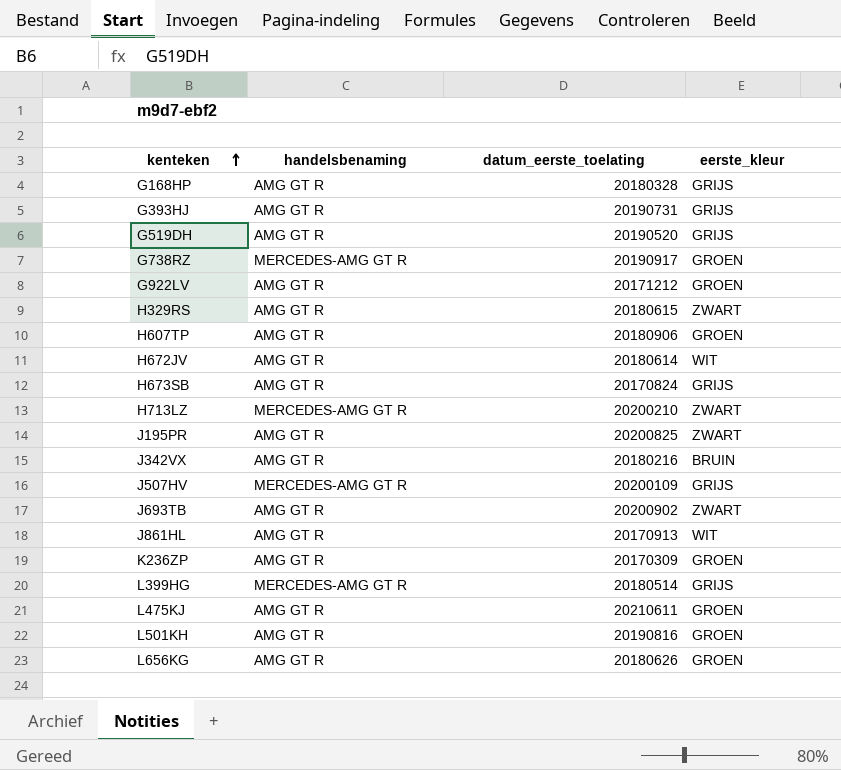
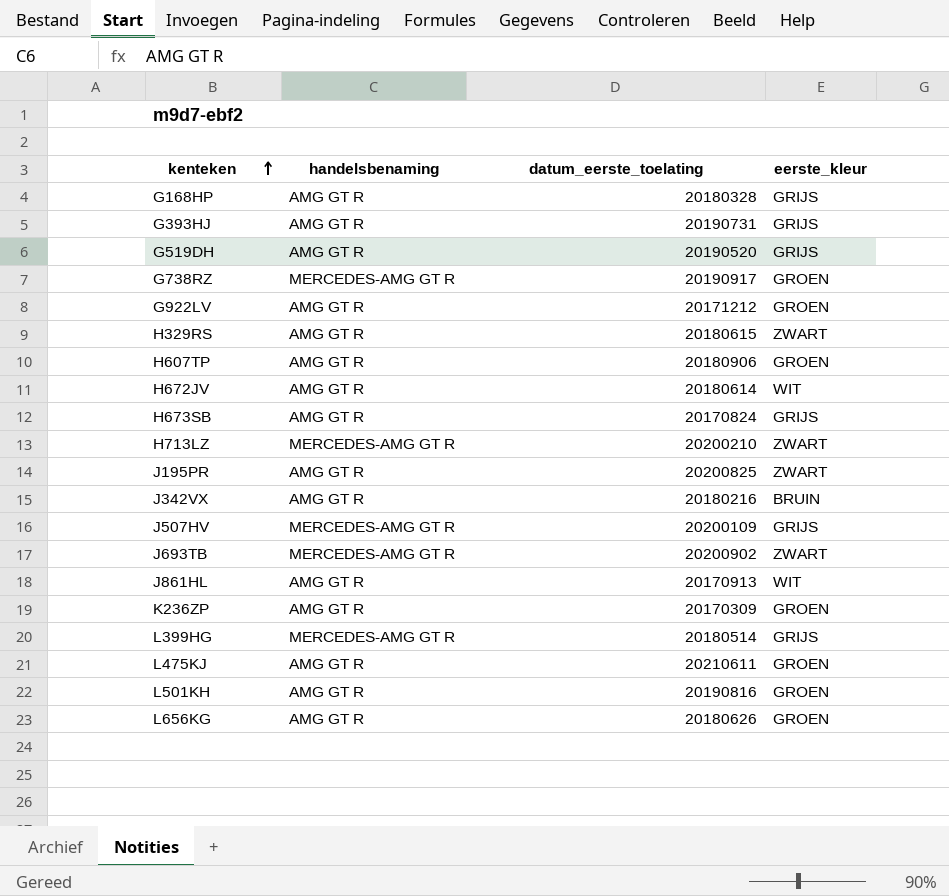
J693TB | handelsbenaming: AMG GT R -> MERCEDES-AMG GT R

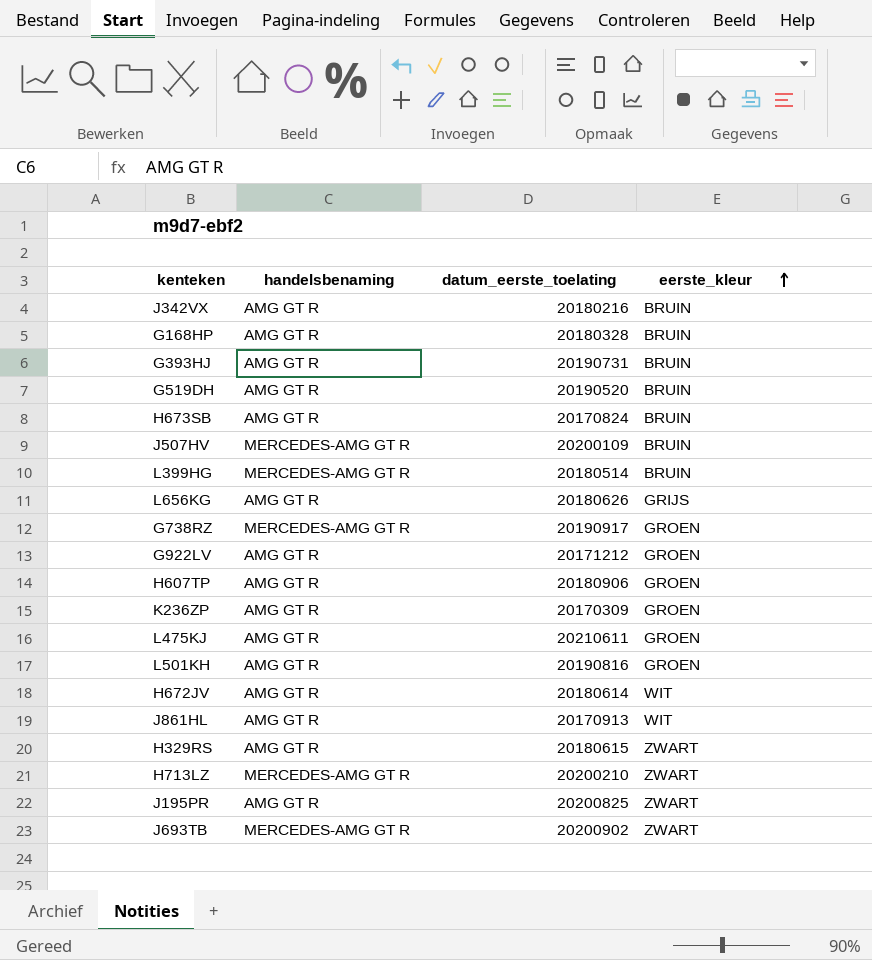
row order: kenteken ascending -> eerste_kleur ascending
G168HP | eerste_kleur: GRIJS -> BRUIN
G393HJ | eerste_kleur: GRIJS -> BRUIN
G519DH | eerste_kleur: GRIJS -> BRUIN
H673SB | eerste_kleur: GRIJS -> BRUIN
J507HV | eerste_kleur: GRIJS -> BRUIN
L399HG | eerste_kleur: GRIJS -> BRUIN
L656KG | eerste_kleur: GROEN -> GRIJS

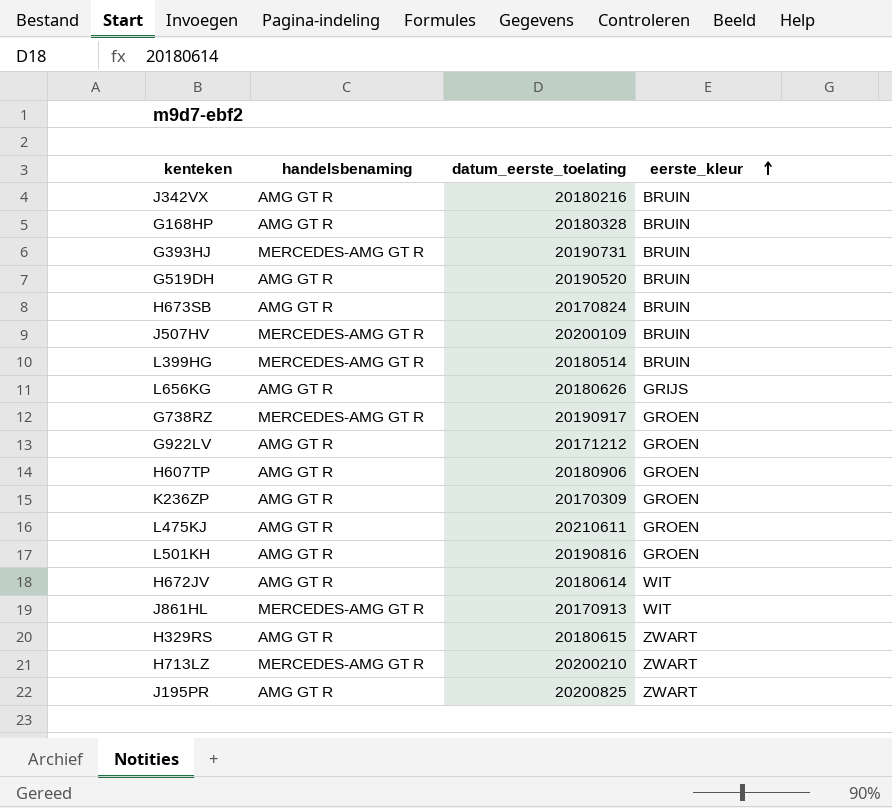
row J693TB: MERCEDES-AMG GT R | 20200902 | ZWART -> none
G393HJ | handelsbenaming: AMG GT R -> MERCEDES-AMG GT R
J861HL | handelsbenaming: AMG GT R -> MERCEDES-AMG GT R

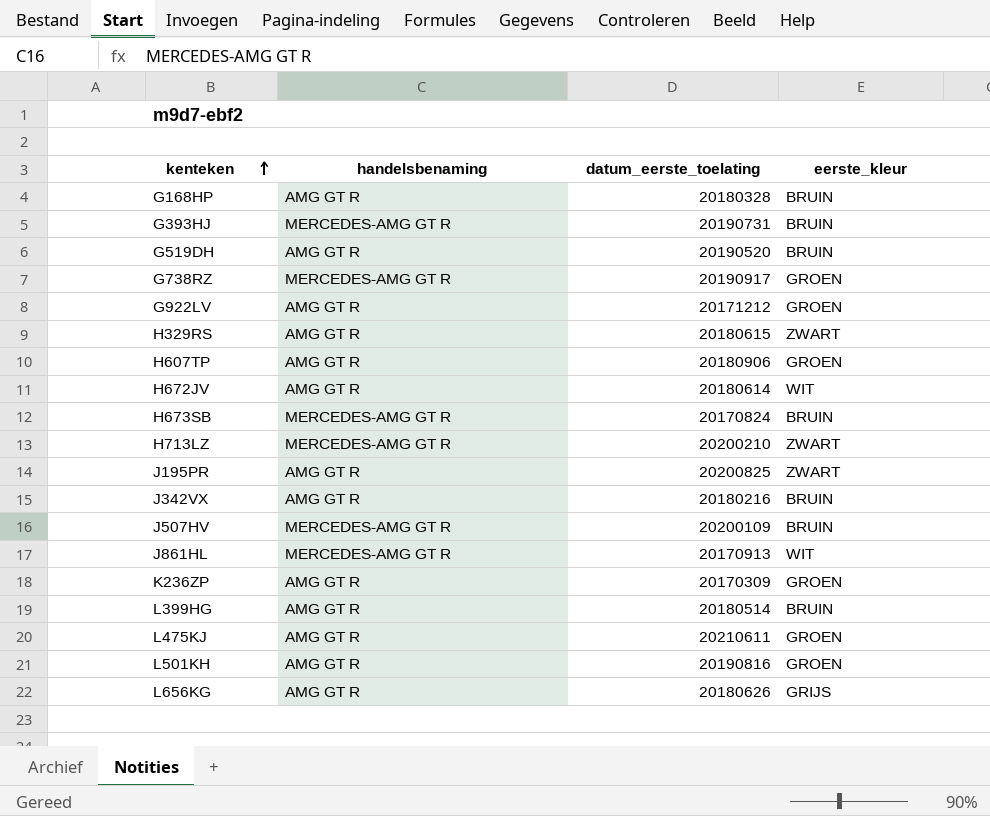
row order: eerste_kleur ascending -> kenteken ascending
H673SB | handelsbenaming: AMG GT R -> MERCEDES-AMG GT R
L399HG | handelsbenaming: MERCEDES-AMG GT R -> AMG GT R

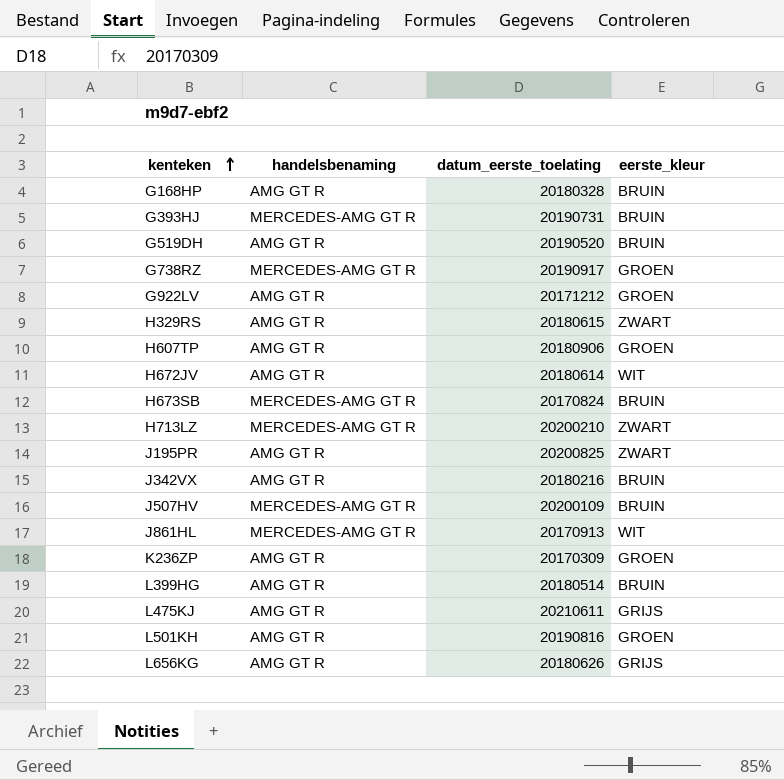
L475KJ | eerste_kleur: GROEN -> GRIJS

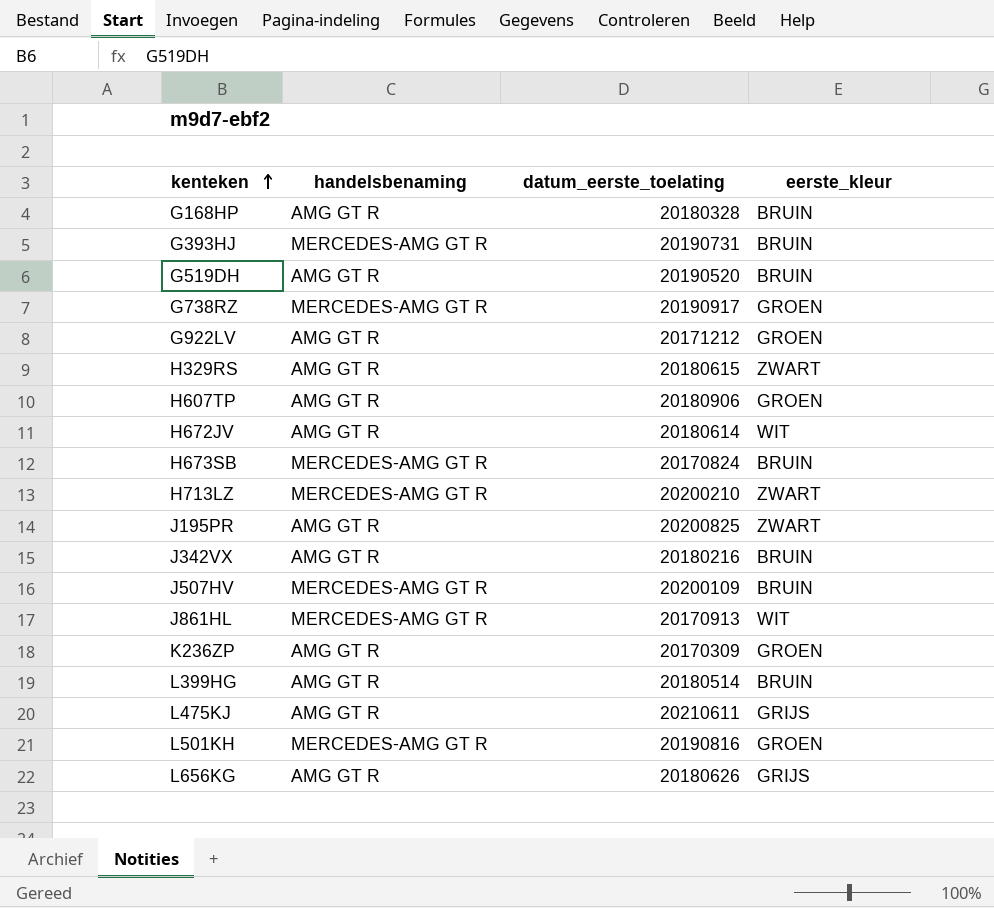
L501KH | handelsbenaming: AMG GT R -> MERCEDES-AMG GT R

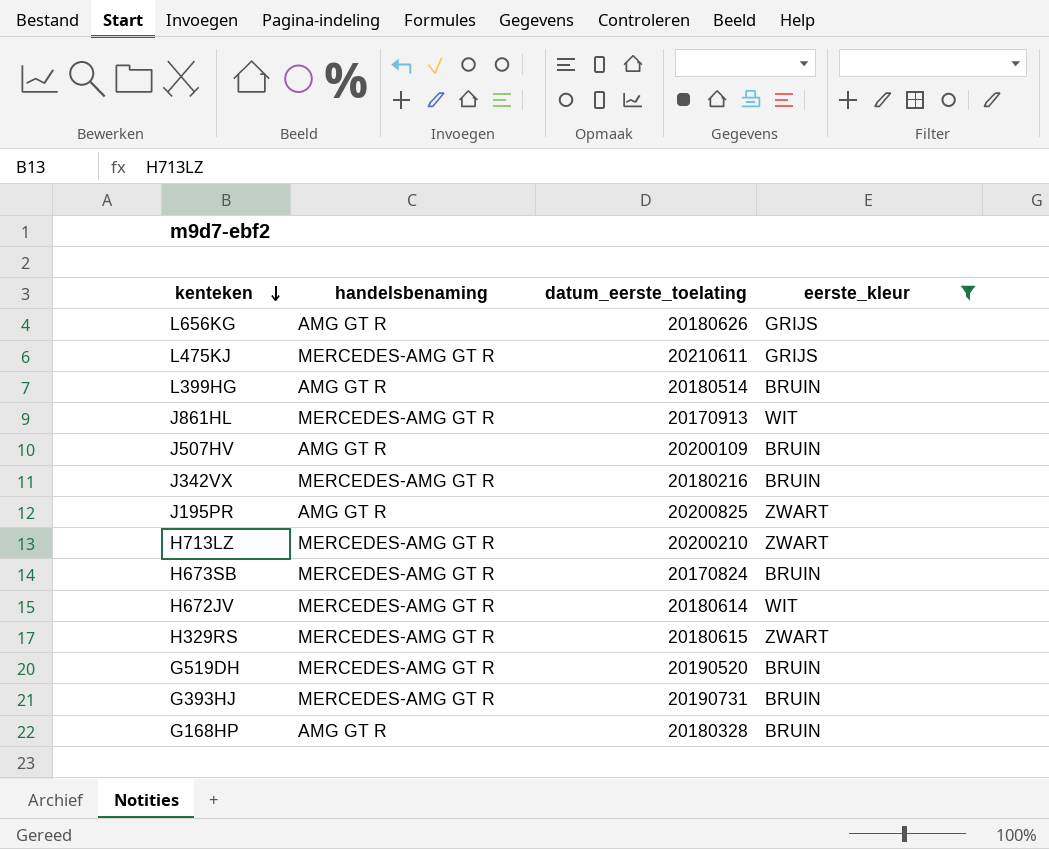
filter: none -> eerste_kleur != GROEN
row order: kenteken ascending -> kenteken descending
L475KJ | handelsbenaming: AMG GT R -> MERCEDES-AMG GT R
J507HV | handelsbenaming: MERCEDES-AMG GT R -> AMG GT R
J342VX | handelsbenaming: AMG GT R -> MERCEDES-AMG GT R
H672JV | handelsbenaming: AMG GT R -> MERCEDES-AMG GT R
H329RS | handelsbenaming: AMG GT R -> MERCEDES-AMG GT R
G519DH | handelsbenaming: AMG GT R -> MERCEDES-AMG GT R

